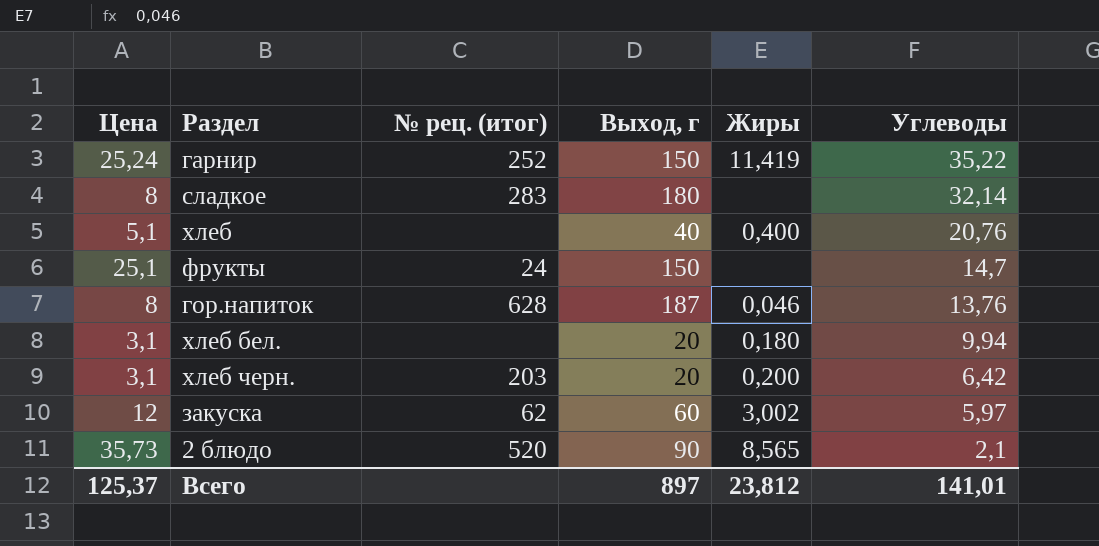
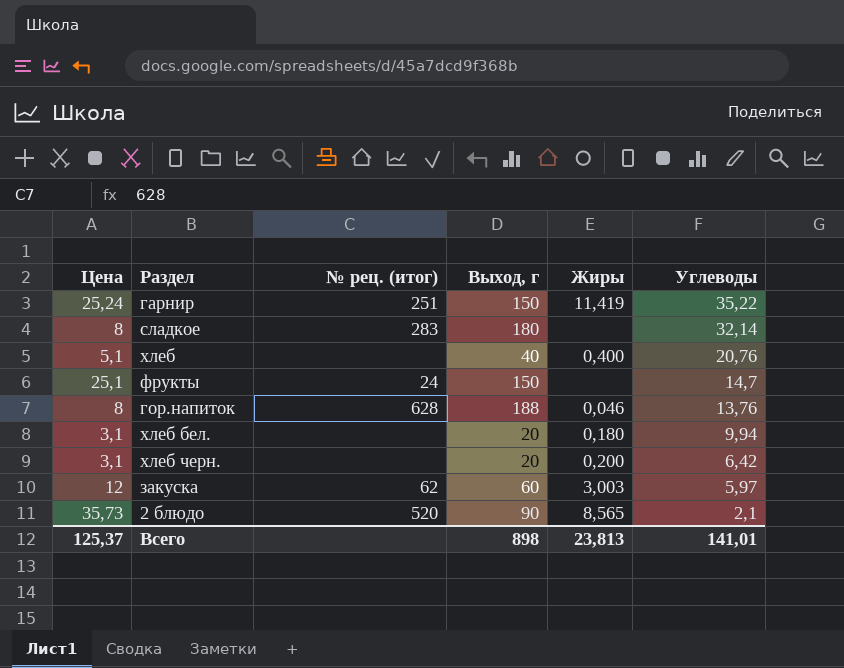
гарнир | № рец. (итог): 252 -> 251
гор.напиток | Выход, г: 187 -> 188
хлеб черн. | № рец. (итог): 203 -> none
закуска | Жиры: 3,002 -> 3,003
Всего | Выход, г: 897 -> 898
Всего | Жиры: 23,812 -> 23,813

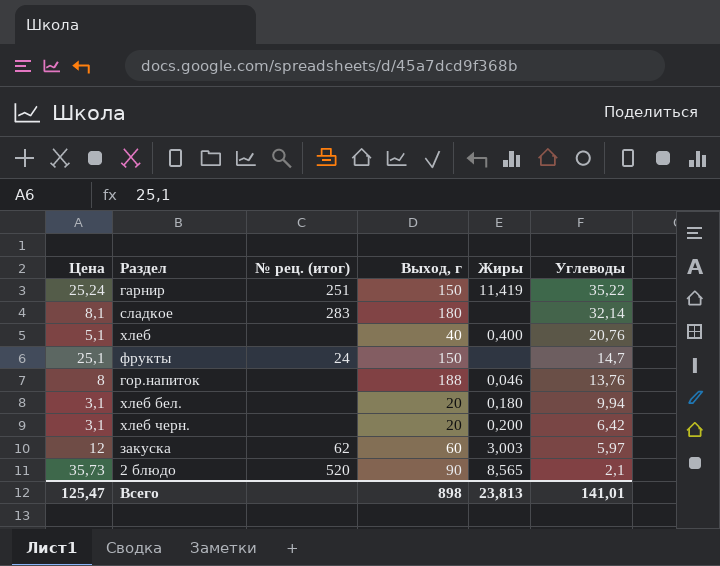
сладкое | Цена: 8 -> 8,1
гор.напиток | № рец. (итог): 628 -> none
Всего | Цена: 125,37 -> 125,47

